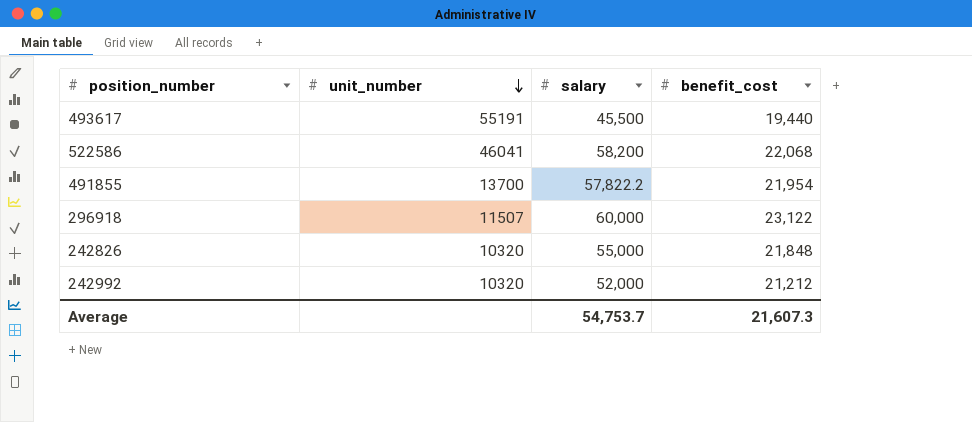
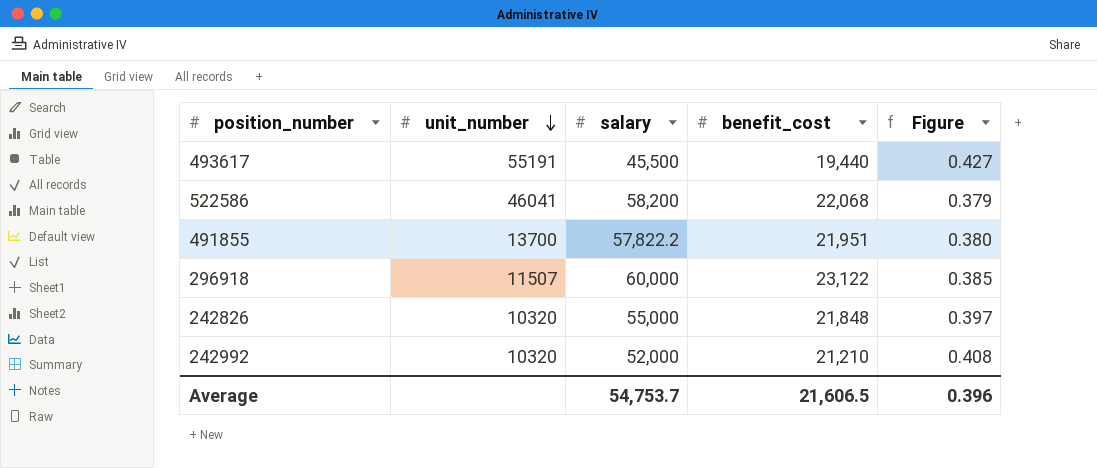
column Figure | formula: none -> [benefit_cost] / [salary]
491855 | benefit_cost: 21,954 -> 21,951
242992 | benefit_cost: 21,212 -> 21,210
Average | benefit_cost: 21,607.3 -> 21,606.5

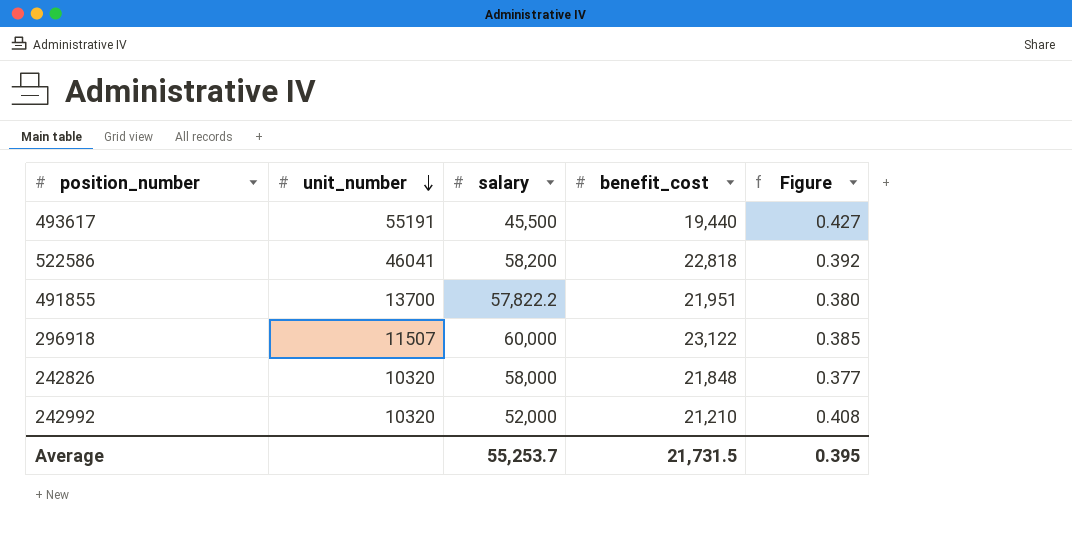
522586 | benefit_cost: 22,068 -> 22,818
522586 | Figure: 0.379 -> 0.392
242826 | salary: 55,000 -> 58,000
242826 | Figure: 0.397 -> 0.377
Average | salary: 54,753.7 -> 55,253.7
Average | benefit_cost: 21,606.5 -> 21,731.5
Average | Figure: 0.396 -> 0.395

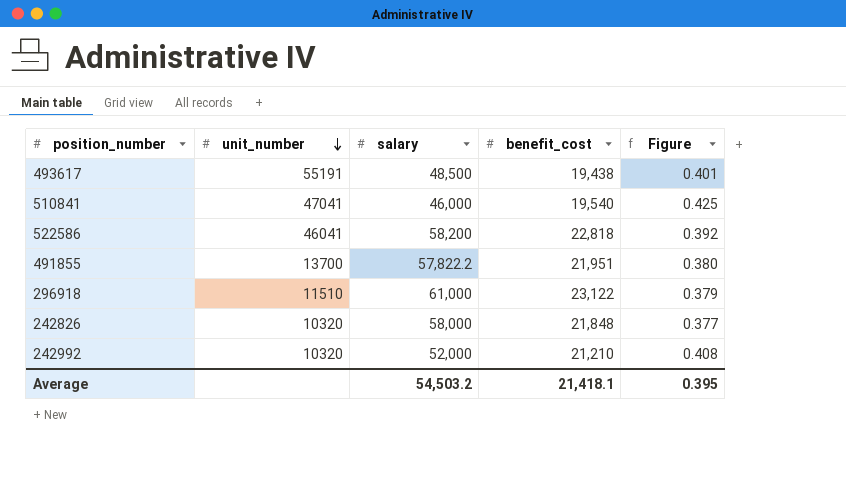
493617 | salary: 45,500 -> 48,500
493617 | benefit_cost: 19,440 -> 19,438
493617 | Figure: 0.427 -> 0.401
row 510841: none -> 47041 | 46,000 | 19,540 | 0.425
296918 | unit_number: 11507 -> 11510
296918 | salary: 60,000 -> 61,000
296918 | Figure: 0.385 -> 0.379
Average | salary: 55,253.7 -> 54,503.2
Average | benefit_cost: 21,731.5 -> 21,418.1

